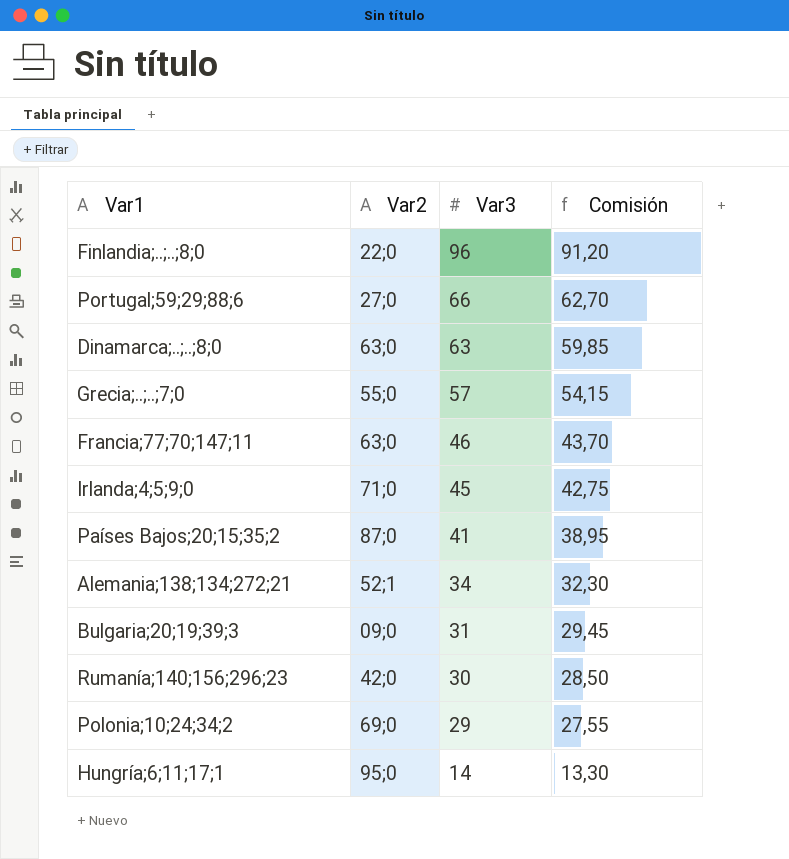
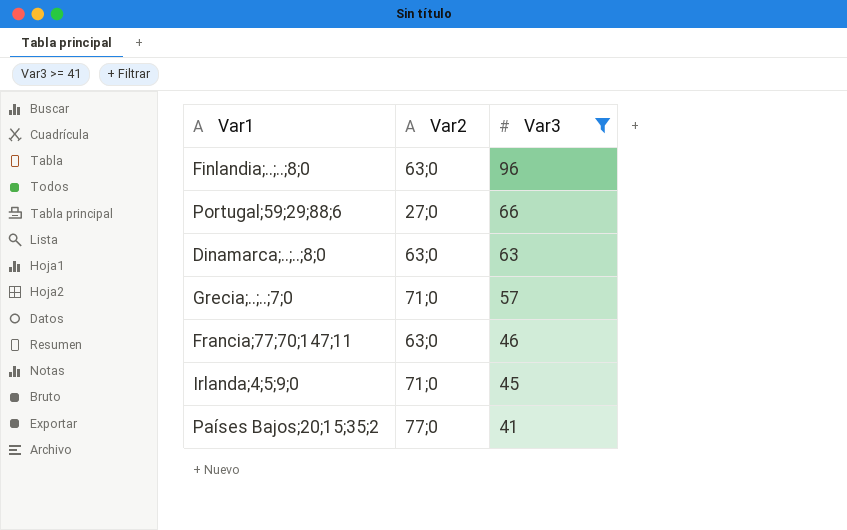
filter: none -> Var3 >= 41
column Comisión | formula: [Var3] * 0,95 -> none
Finlandia;..;..;8;0 | Var2: 22;0 -> 63;0
Grecia;..;..;7;0 | Var2: 55;0 -> 71;0
Países Bajos;20;15;35;2 | Var2: 87;0 -> 77;0

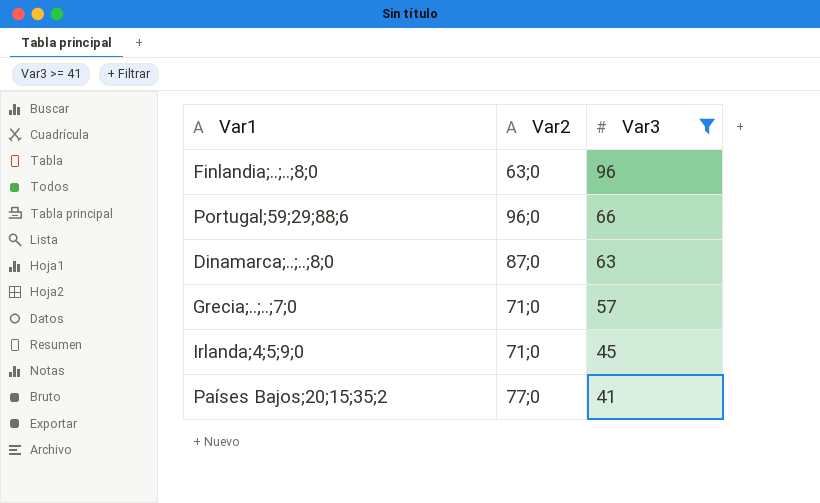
row Francia;77;70;147;11: 63;0 | 46 -> none
Portugal;59;29;88;6 | Var2: 27;0 -> 96;0
Dinamarca;..;..;8;0 | Var2: 63;0 -> 87;0

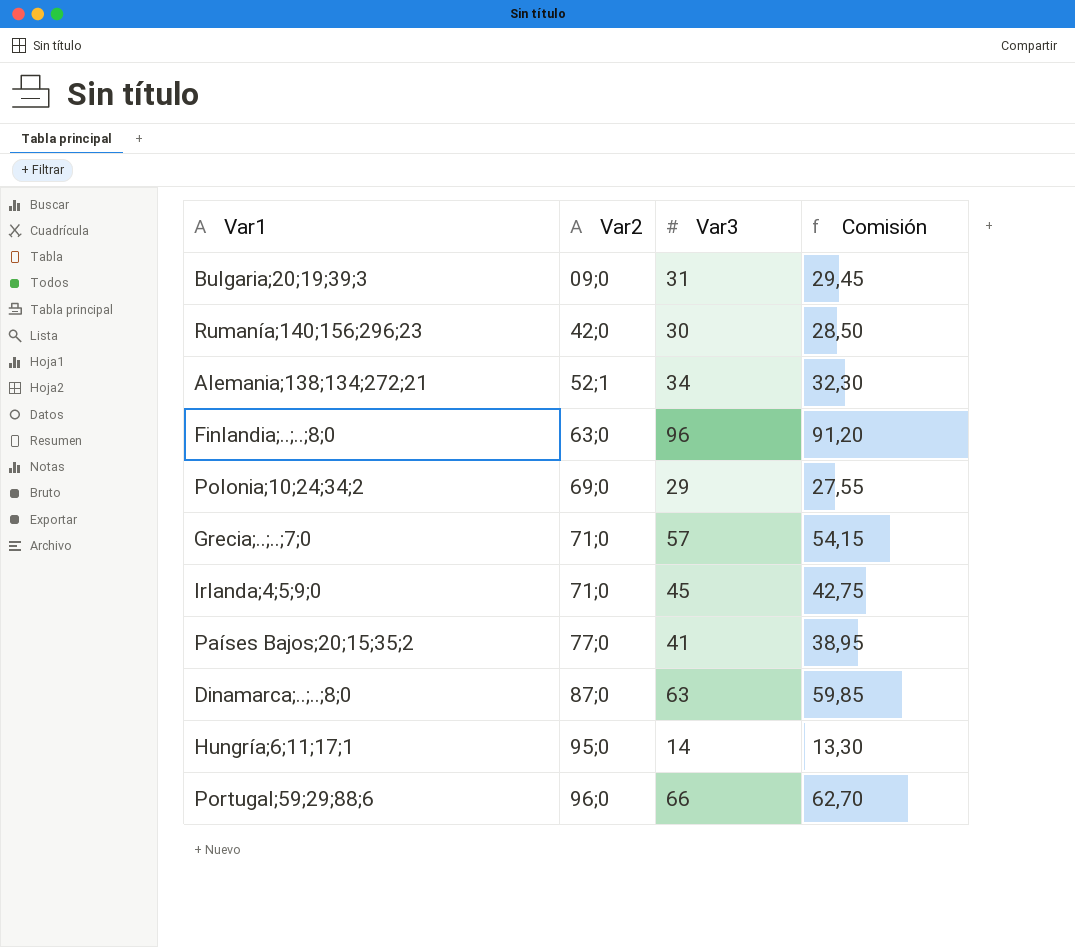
filter: Var3 >= 41 -> none
row order: Var3 descending -> Var2 ascending
column Comisión | formula: none -> [Var3] * 0,95

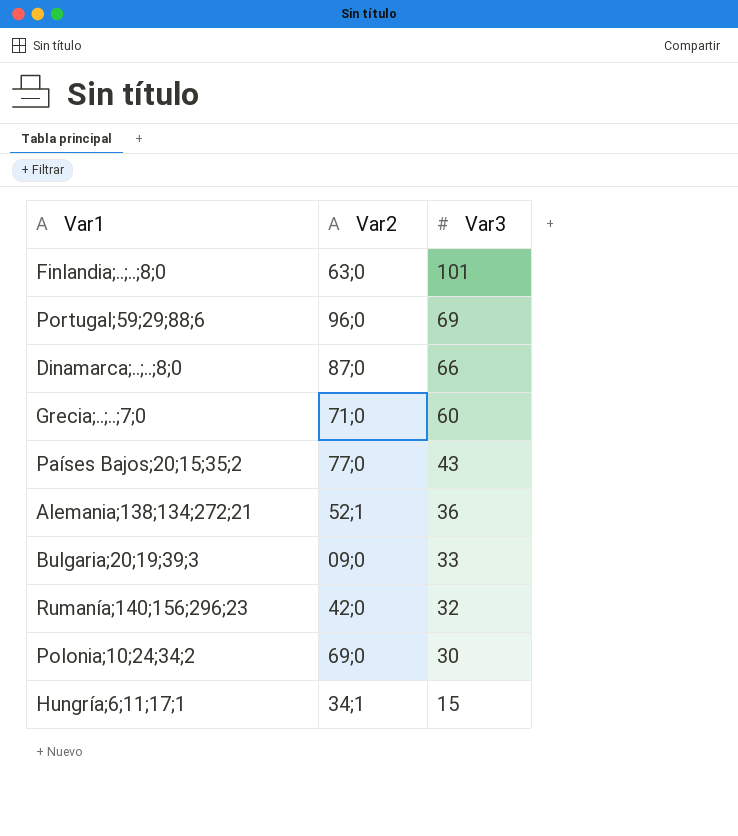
row order: Var2 ascending -> Var3 descending
column Comisión | formula: [Var3] * 0,95 -> none
row Irlanda;4;5;9;0: 71;0 | 45 | 42,75 -> none
Finlandia;..;..;8;0 | Var3: 96 -> 101
Portugal;59;29;88;6 | Var3: 66 -> 69
Dinamarca;..;..;8;0 | Var3: 63 -> 66
Grecia;..;..;7;0 | Var3: 57 -> 60
Países Bajos;20;15;35;2 | Var3: 41 -> 43
Alemania;138;134;272;21 | Var3: 34 -> 36
Bulgaria;20;19;39;3 | Var3: 31 -> 33
Rumanía;140;156;296;23 | Var3: 30 -> 32
Polonia;10;24;34;2 | Var3: 29 -> 30
Hungría;6;11;17;1 | Var2: 95;0 -> 34;1
Hungría;6;11;17;1 | Var3: 14 -> 15

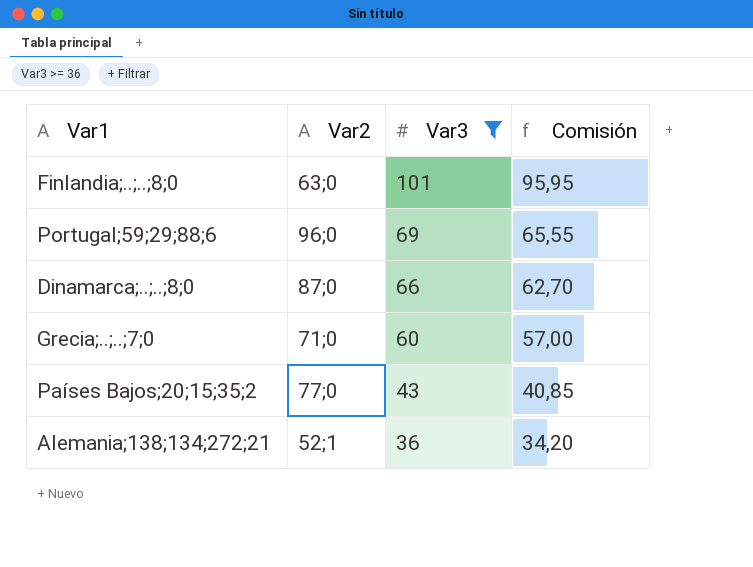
filter: none -> Var3 >= 36
column Comisión | formula: none -> [Var3] * 0,95

